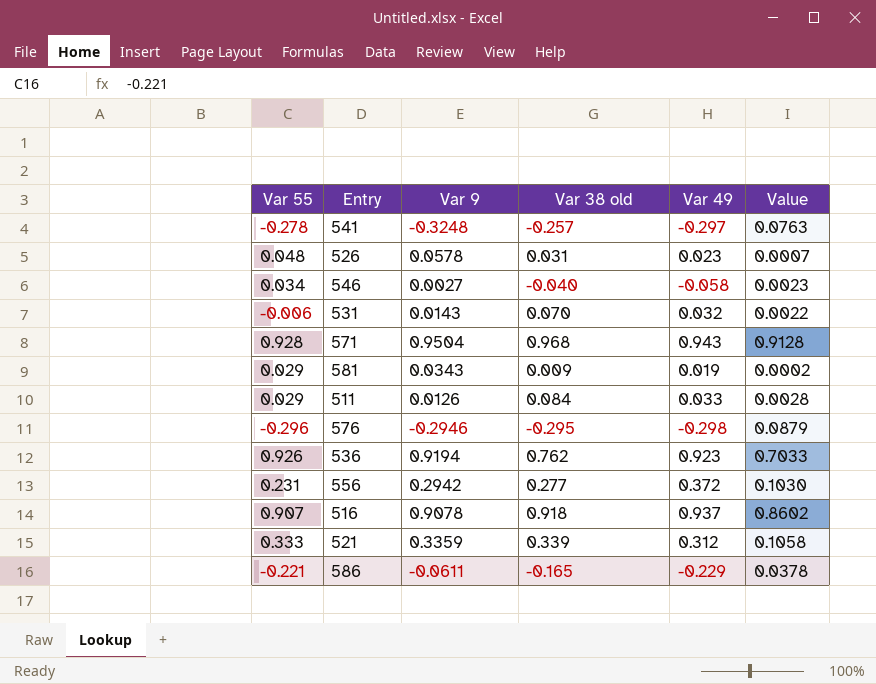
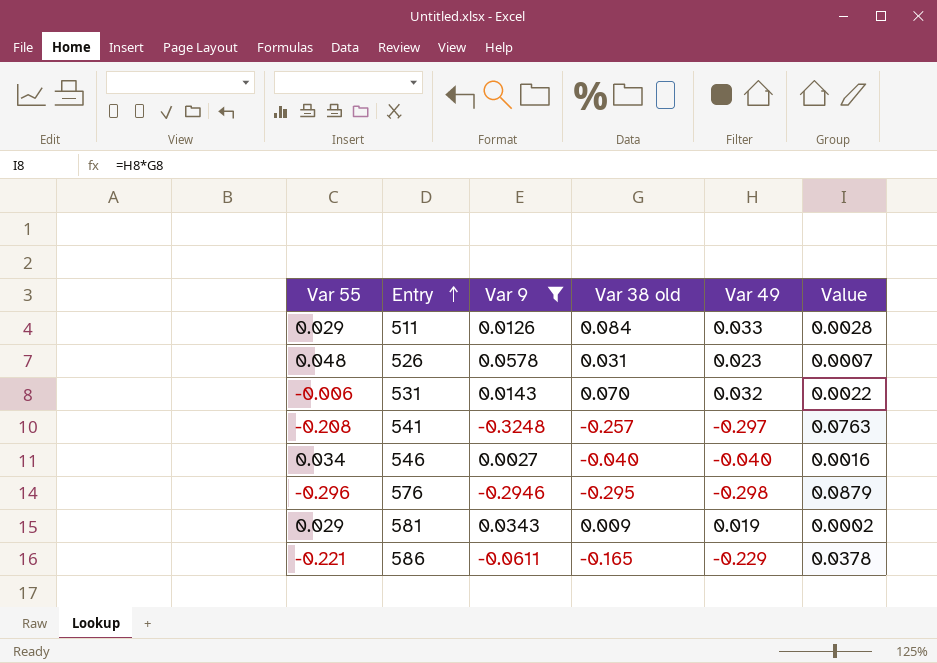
filter: none -> Var 9 <= 0.0578
row order: none -> Entry ascending
541 | Var 55: -0.278 -> -0.208
546 | Var 49: -0.058 -> -0.040
546 | Value: 0.0023 -> 0.0016

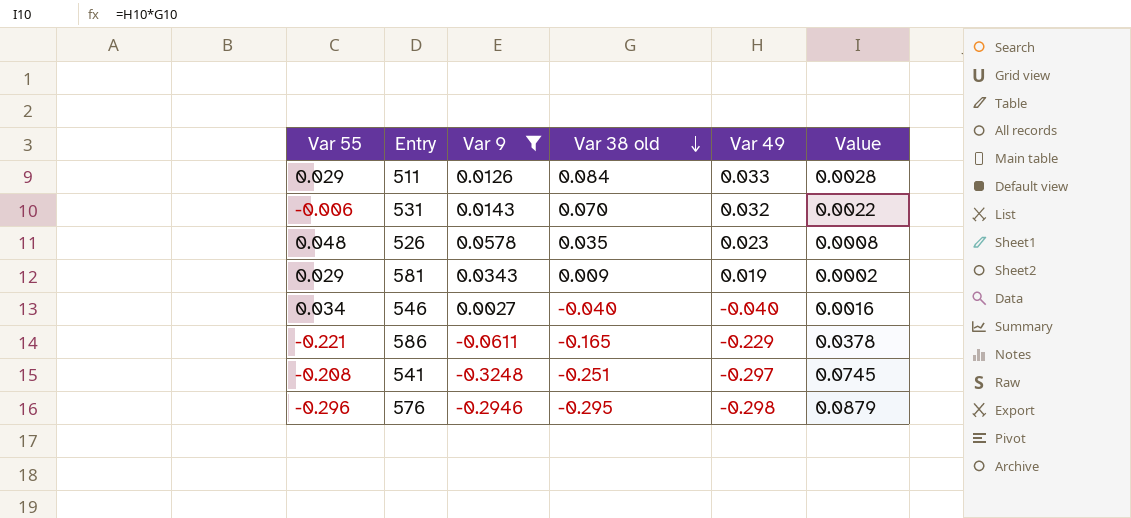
row order: Entry ascending -> Var 38 old descending
526 | Var 38 old: 0.031 -> 0.035
526 | Value: 0.0007 -> 0.0008
541 | Var 38 old: -0.257 -> -0.251
541 | Value: 0.0763 -> 0.0745

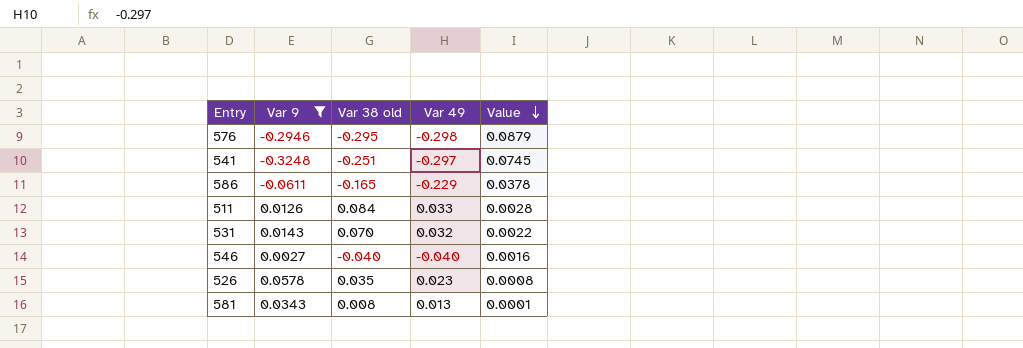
row order: Var 38 old descending -> Value descending
column Var 55 | position: 1 -> none
581 | Var 38 old: 0.009 -> 0.008
581 | Var 49: 0.019 -> 0.013
581 | Value: 0.0002 -> 0.0001

